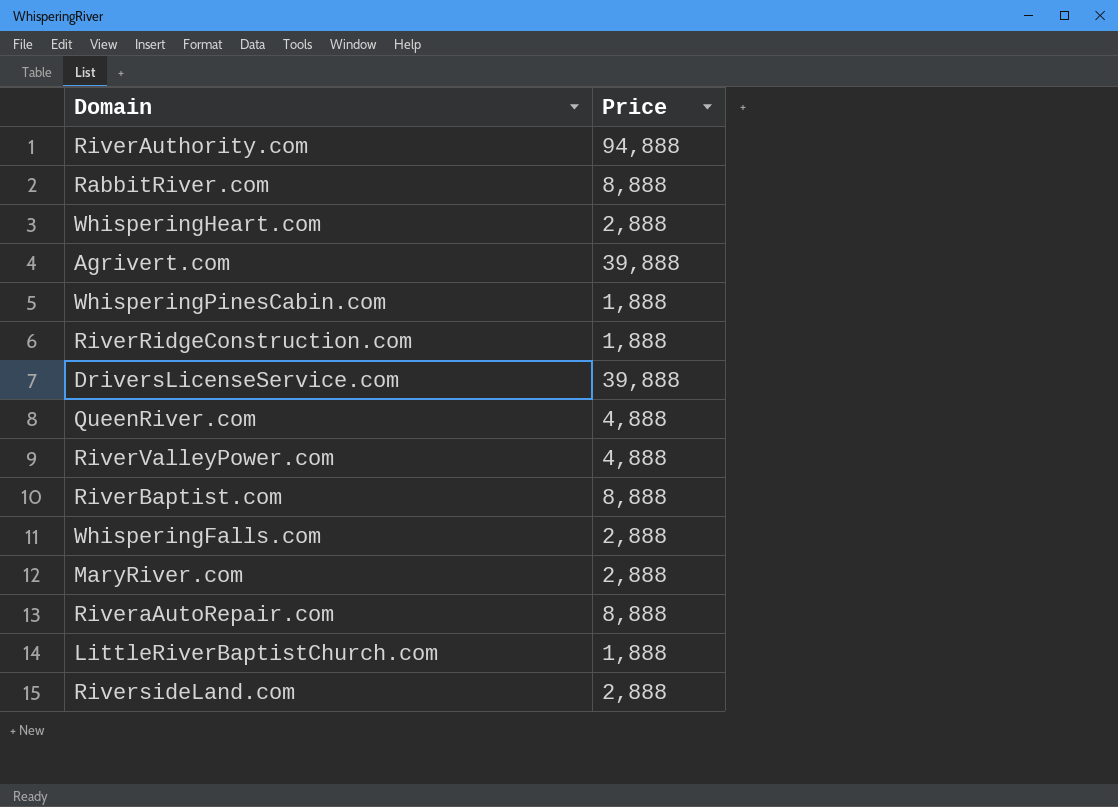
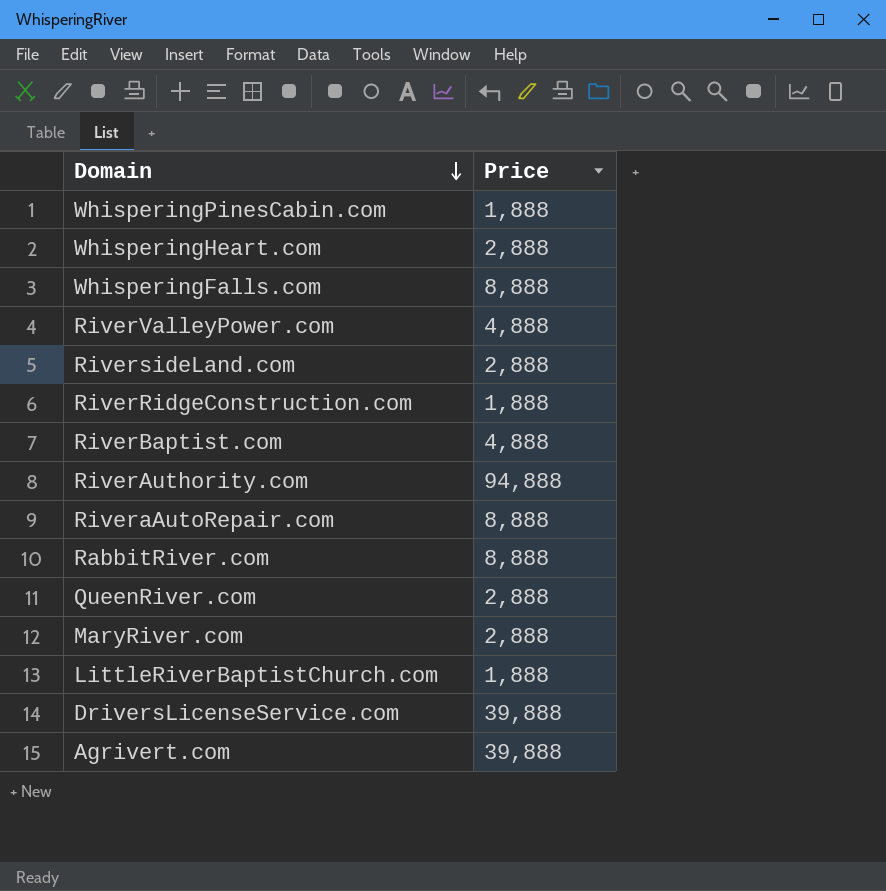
row order: none -> Domain descending
WhisperingFalls.com | Price: 2,888 -> 8,888
RiverBaptist.com | Price: 8,888 -> 4,888
QueenRiver.com | Price: 4,888 -> 2,888

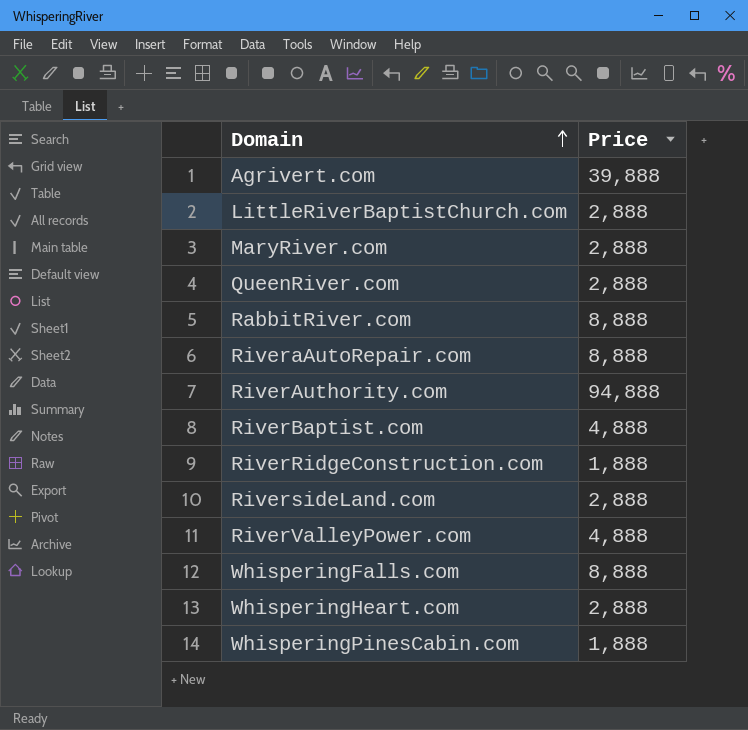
row order: Domain descending -> Domain ascending
row DriversLicenseService.com: 39,888 -> none
LittleRiverBaptistChurch.com | Price: 1,888 -> 2,888

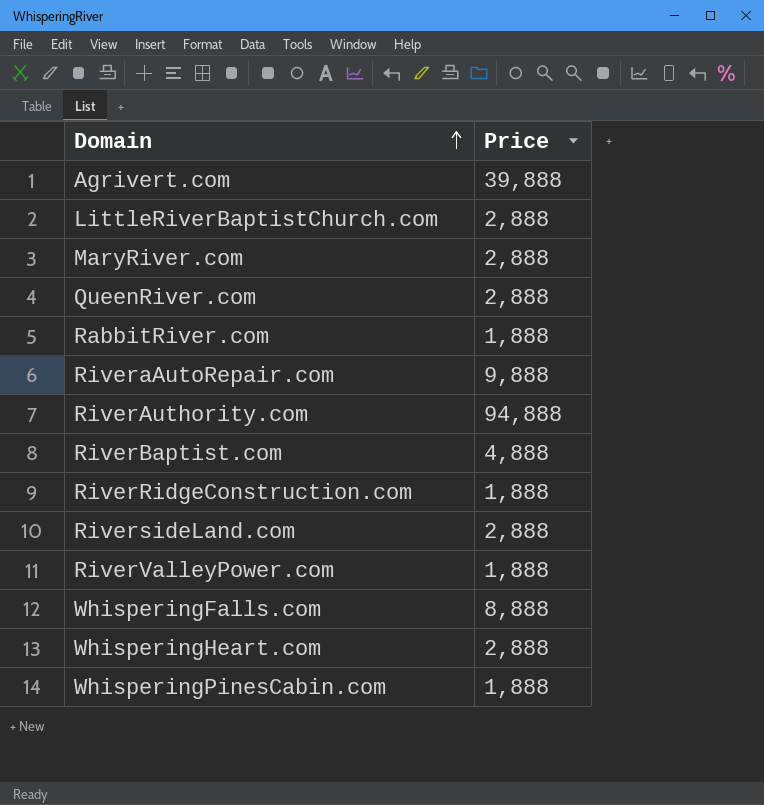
RabbitRiver.com | Price: 8,888 -> 1,888
RiveraAutoRepair.com | Price: 8,888 -> 9,888
RiverValleyPower.com | Price: 4,888 -> 1,888

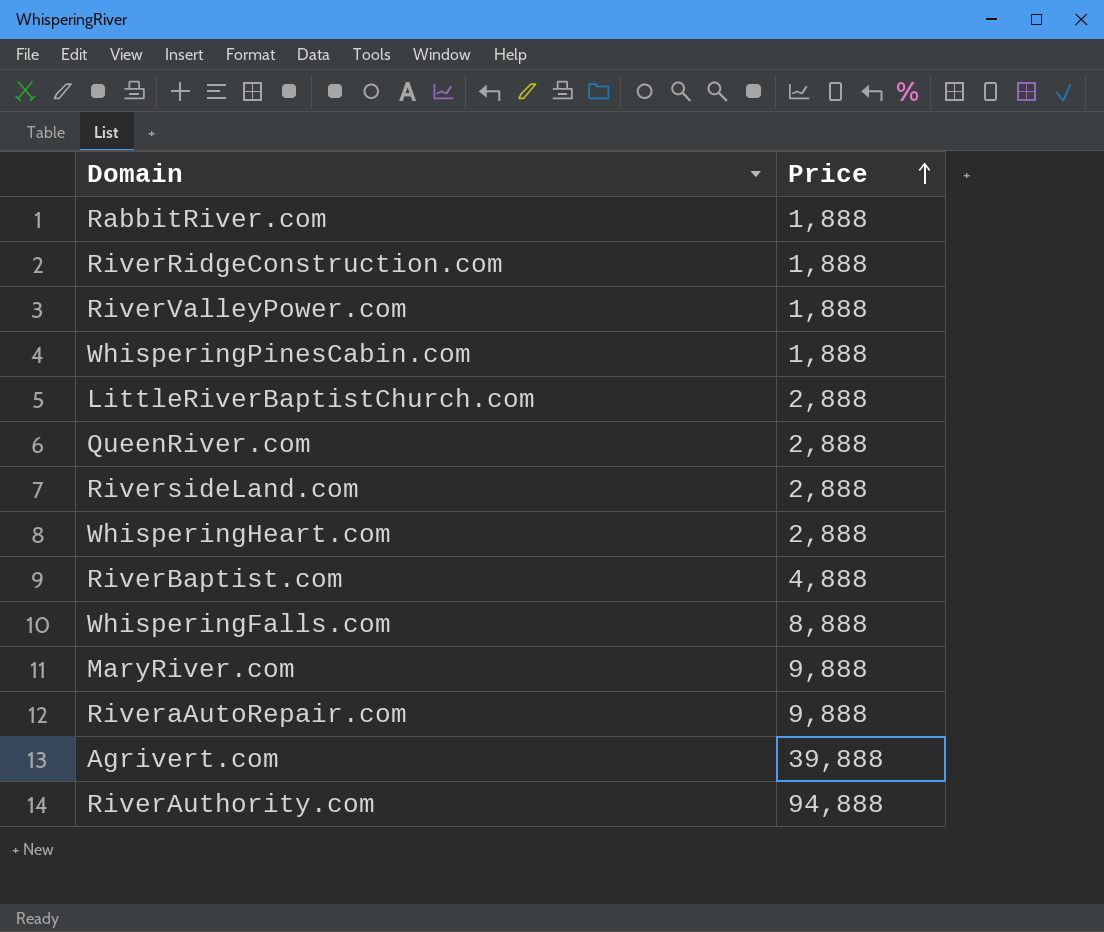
row order: Domain ascending -> Price ascending
MaryRiver.com | Price: 2,888 -> 9,888

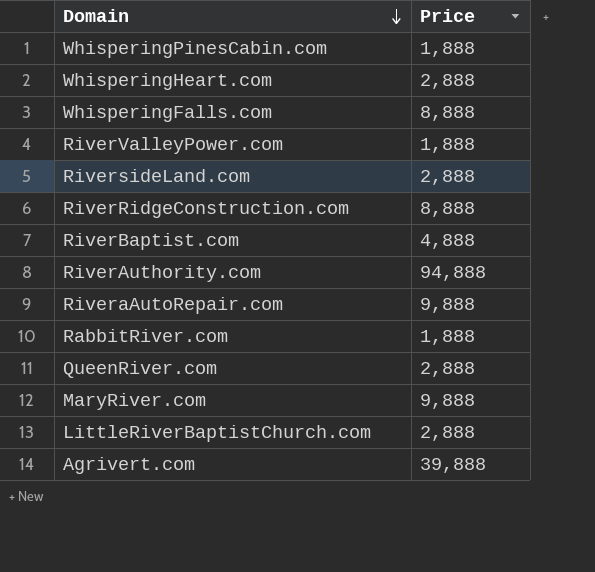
row order: Price ascending -> Domain descending
RiverRidgeConstruction.com | Price: 1,888 -> 8,888

